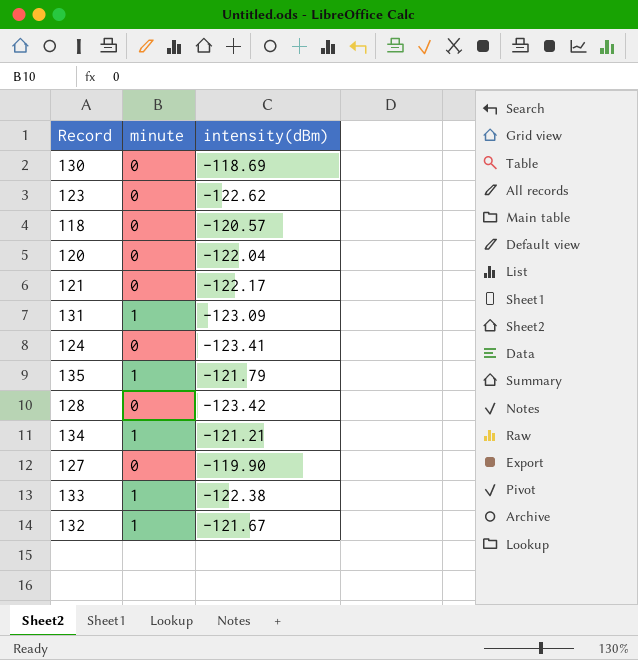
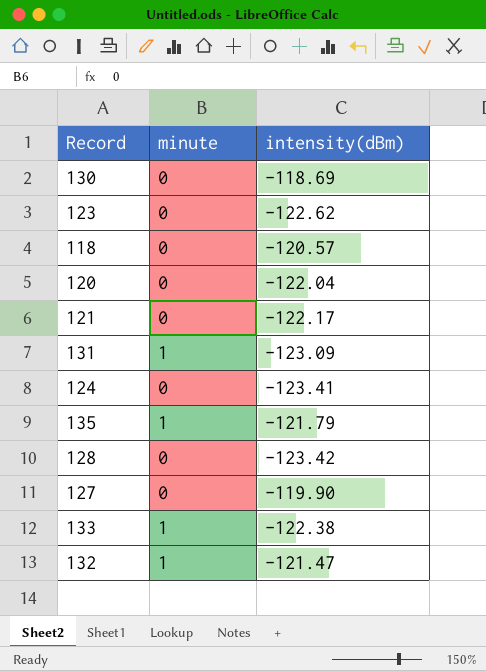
row 134: 1 | -121.21 -> none
132 | intensity(dBm): -121.67 -> -121.47

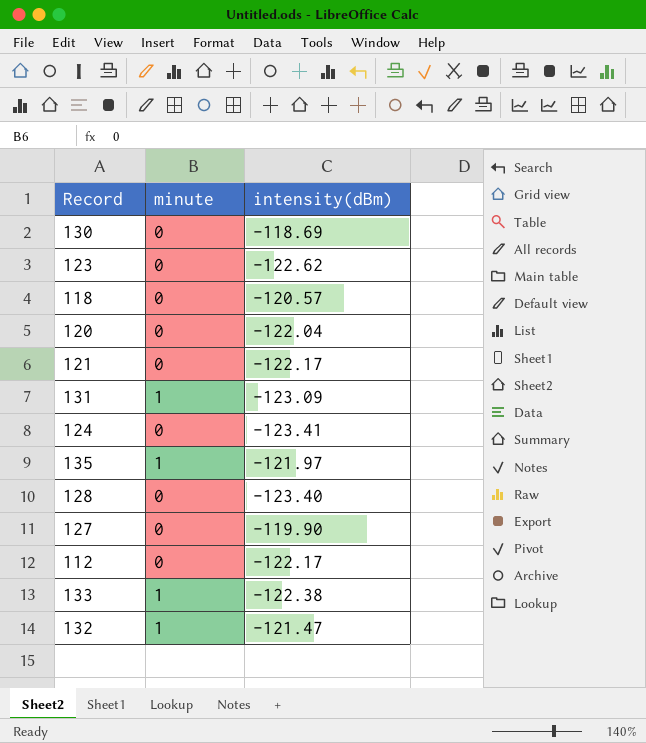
135 | intensity(dBm): -121.79 -> -121.97
128 | intensity(dBm): -123.42 -> -123.40
row 112: none -> 0 | -122.17

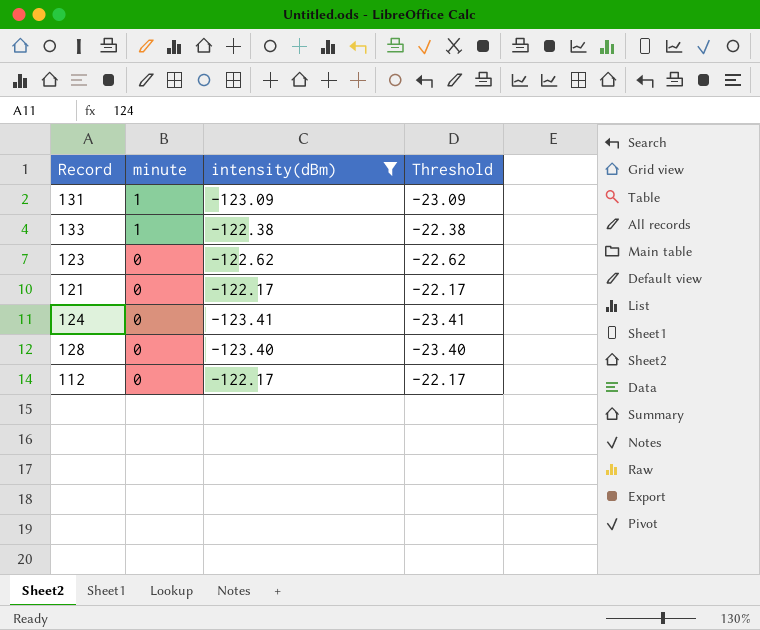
filter: none -> intensity(dBm) <= -122.17
row order: none -> minute descending
column Threshold | formula: none -> [intensity(dBm)] + 100

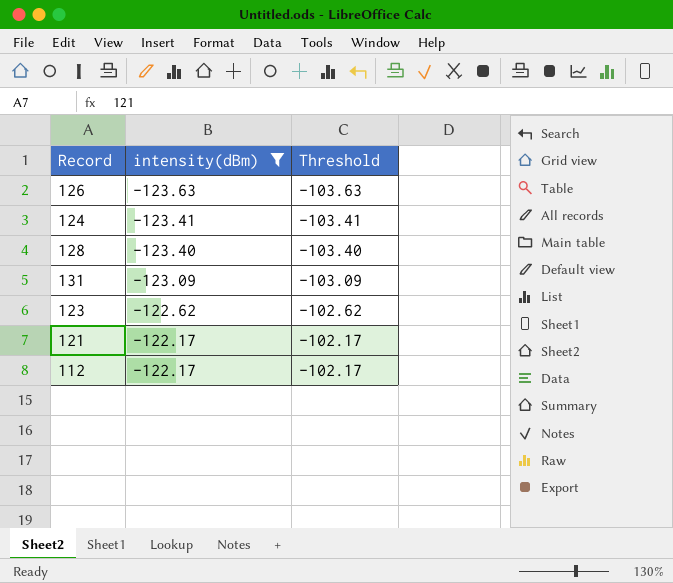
row order: minute descending -> intensity(dBm) ascending
column minute | position: 2 -> none
column Threshold | formula: [intensity(dBm)] + 100 -> [intensity(dBm)] + 20
row 133: 1 | -122.38 | -22.38 -> none
row 126: none -> -123.63 | -103.63

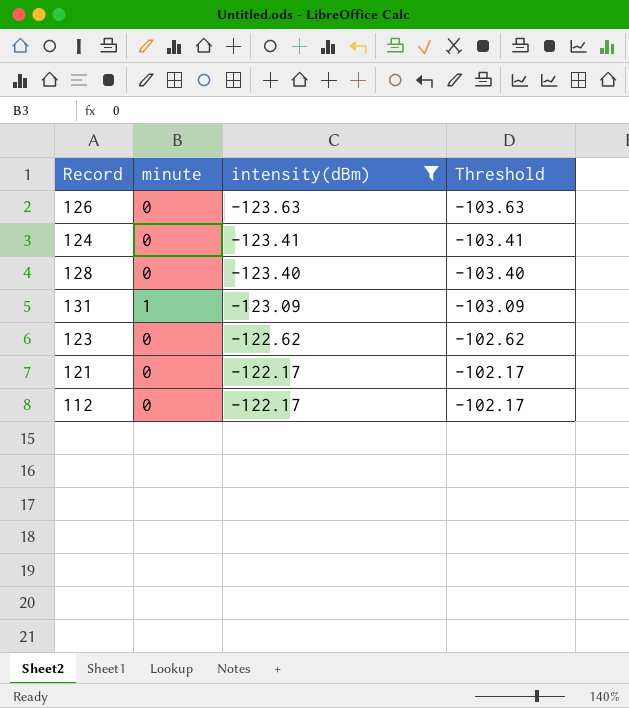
column minute | position: none -> 2

